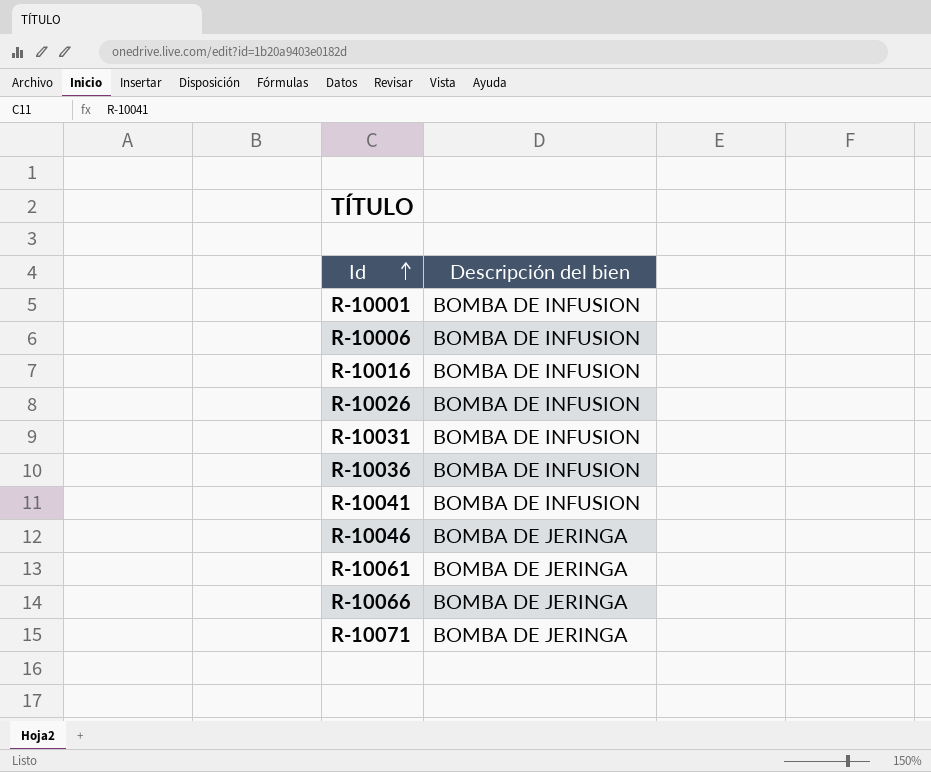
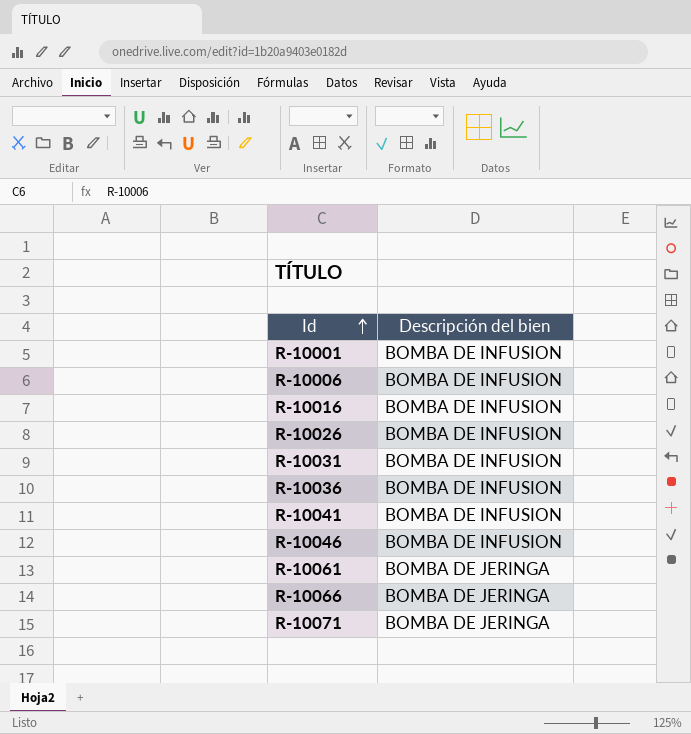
R-10046 | Descripción del bien: BOMBA DE JERINGA -> BOMBA DE INFUSION

